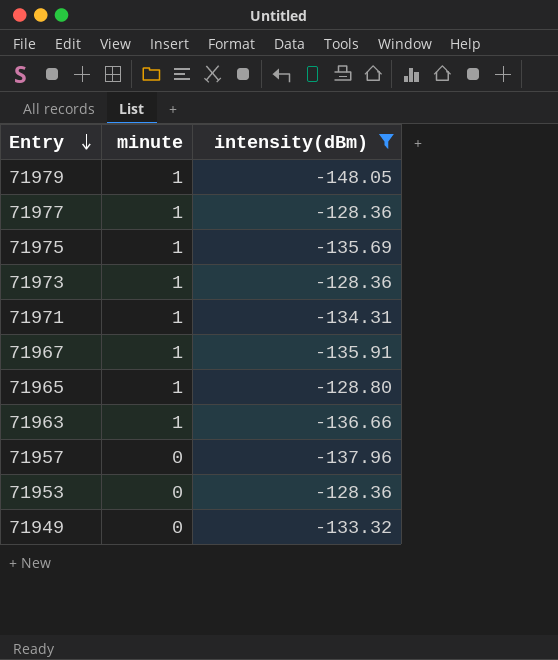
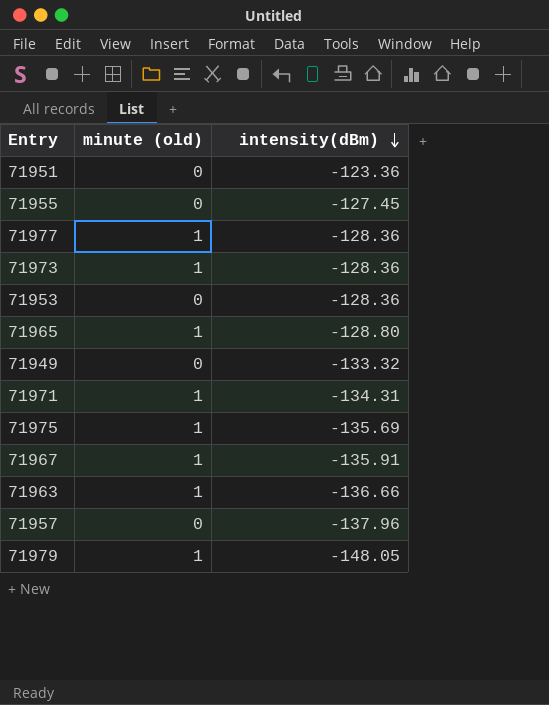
filter: intensity(dBm) <= -128.36 -> none
row order: Entry descending -> intensity(dBm) descending
column name: minute -> minute (old)

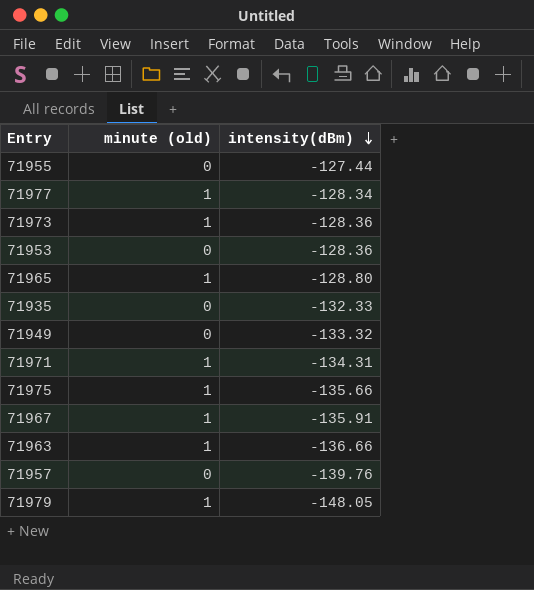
row 71951: 0 | -123.36 -> none
71955 | intensity(dBm): -127.45 -> -127.44
71977 | intensity(dBm): -128.36 -> -128.34
row 71935: none -> 0 | -132.33
71975 | intensity(dBm): -135.69 -> -135.66
71957 | intensity(dBm): -137.96 -> -139.76

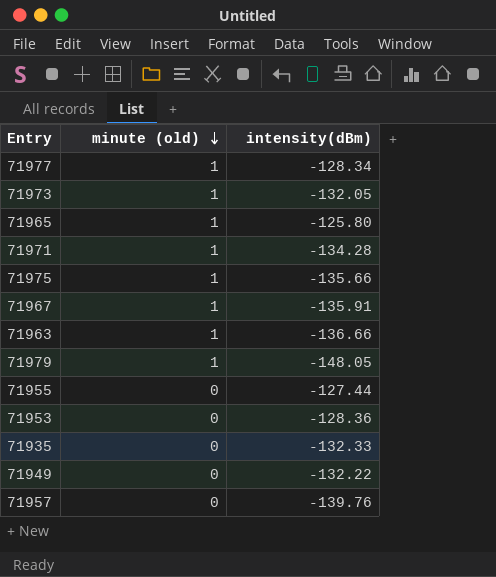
row order: intensity(dBm) descending -> minute (old) descending
71973 | intensity(dBm): -128.36 -> -132.05
71965 | intensity(dBm): -128.80 -> -125.80
71971 | intensity(dBm): -134.31 -> -134.28
71949 | intensity(dBm): -133.32 -> -132.22

